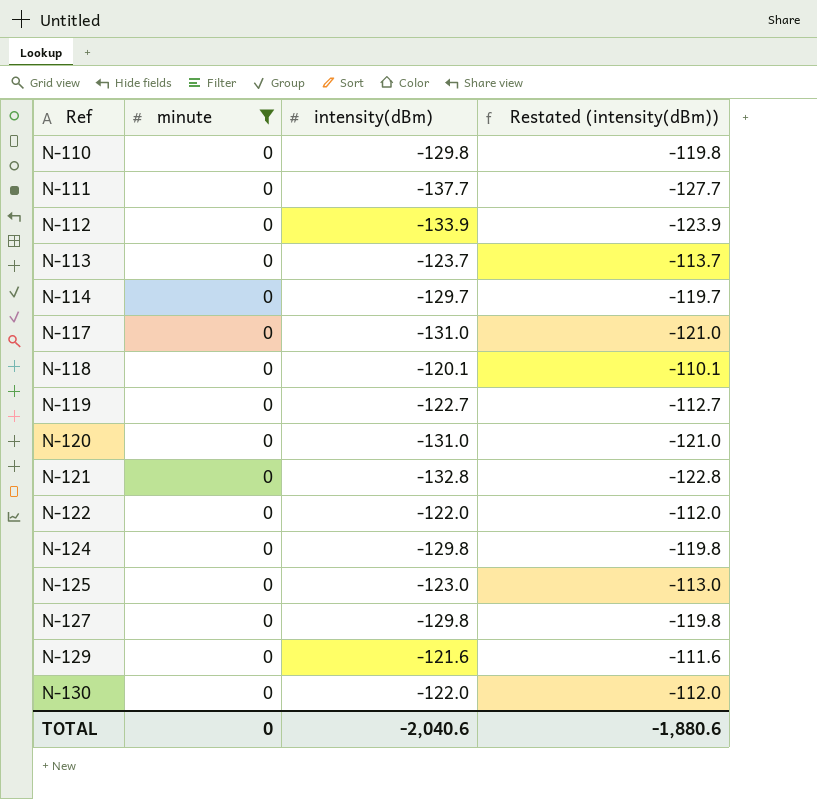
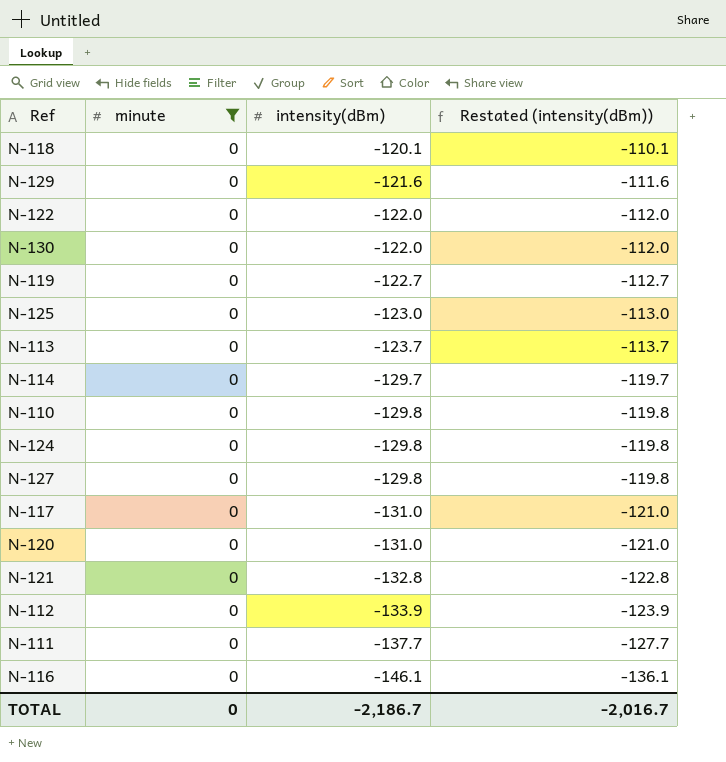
row order: Ref ascending -> intensity(dBm) descending
row N-116: none -> 0 | -146.1 | -136.1
TOTAL | intensity(dBm): -2,040.6 -> -2,186.7
TOTAL | Restated (intensity(dBm)): -1,880.6 -> -2,016.7

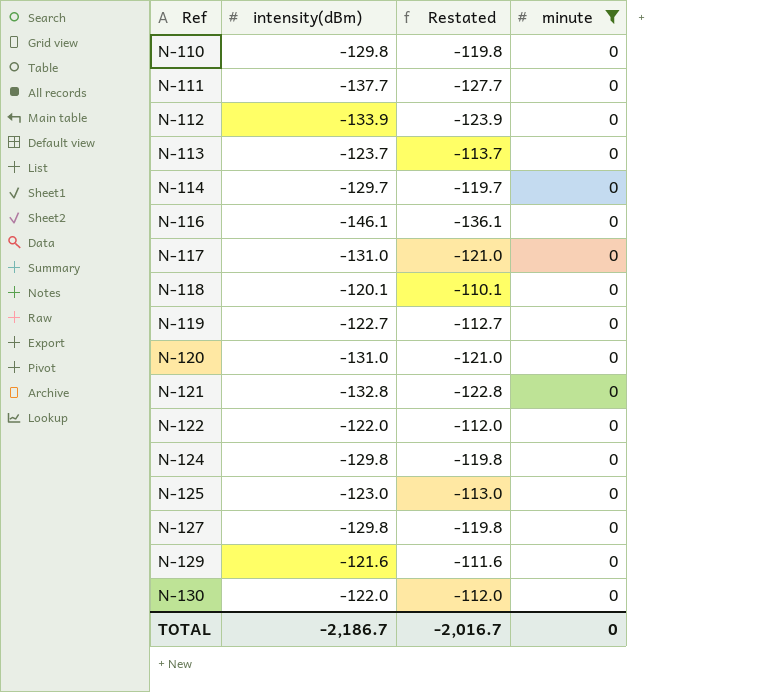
row order: intensity(dBm) descending -> Ref ascending
column name: Restated (intensity(dBm)) -> Restated
column minute | position: 2 -> 4

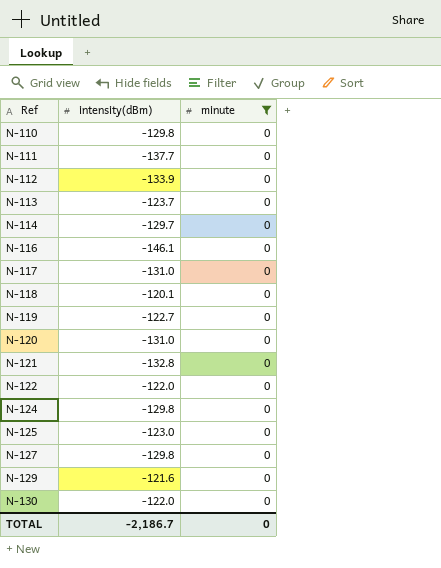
column Restated | formula: [intensity(dBm)] + 10 -> none

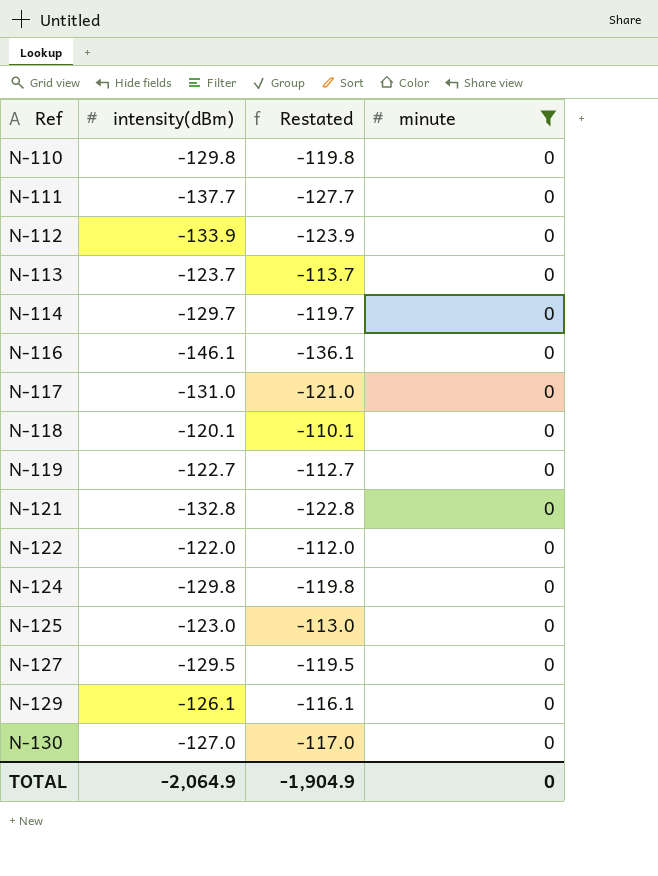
column Restated | formula: none -> [intensity(dBm)] + 10
row N-120: -131.0 | 0 -> none
N-127 | intensity(dBm): -129.8 -> -129.5
N-129 | intensity(dBm): -121.6 -> -126.1
N-130 | intensity(dBm): -122.0 -> -127.0
TOTAL | intensity(dBm): -2,186.7 -> -2,064.9

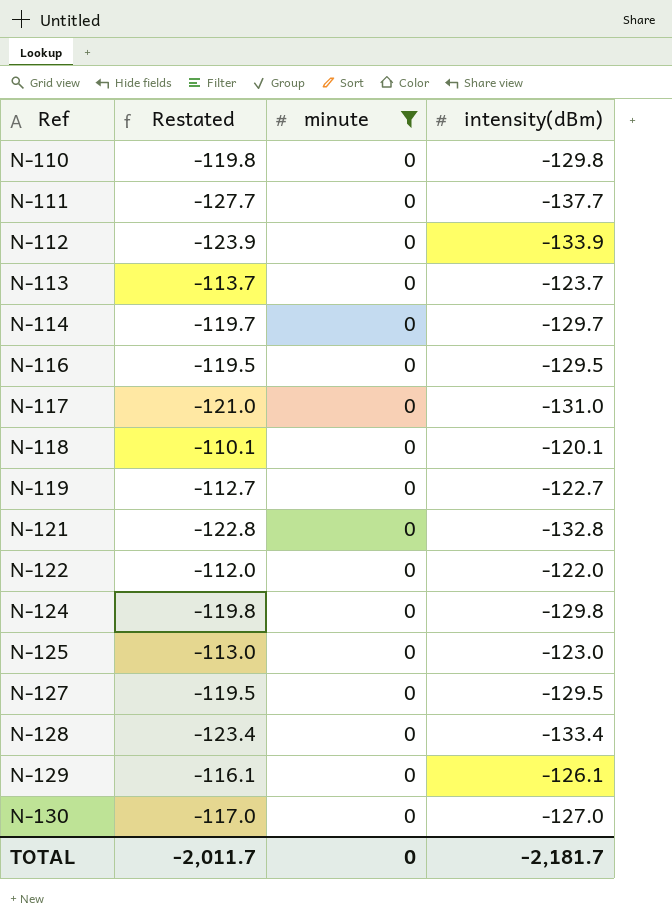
column intensity(dBm) | position: 2 -> 4
N-116 | Restated: -136.1 -> -119.5
N-116 | intensity(dBm): -146.1 -> -129.5
row N-128: none -> -123.4 | 0 | -133.4
TOTAL | Restated: -1,904.9 -> -2,011.7
TOTAL | intensity(dBm): -2,064.9 -> -2,181.7

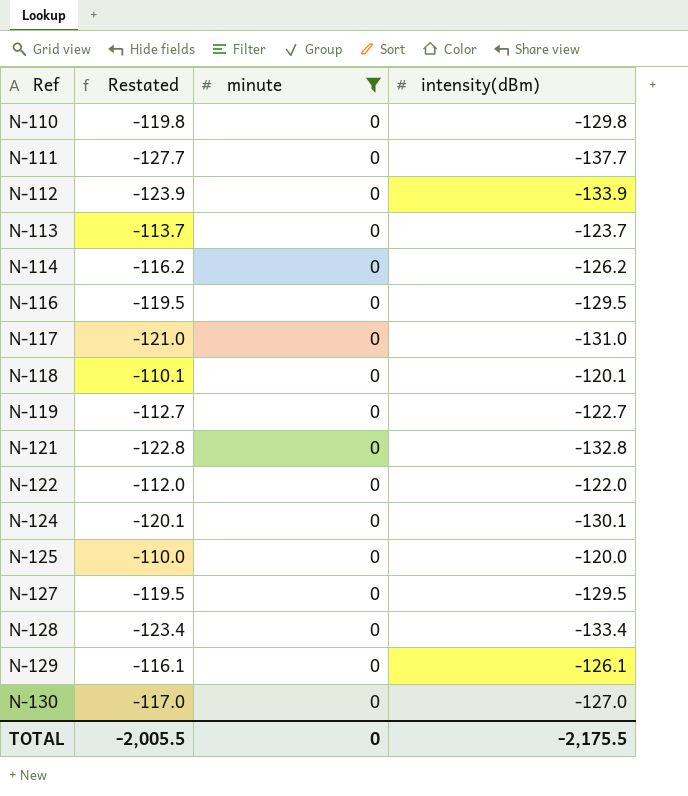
N-114 | Restated: -119.7 -> -116.2
N-114 | intensity(dBm): -129.7 -> -126.2
N-124 | Restated: -119.8 -> -120.1
N-124 | intensity(dBm): -129.8 -> -130.1
N-125 | Restated: -113.0 -> -110.0
N-125 | intensity(dBm): -123.0 -> -120.0
TOTAL | Restated: -2,011.7 -> -2,005.5
TOTAL | intensity(dBm): -2,181.7 -> -2,175.5

